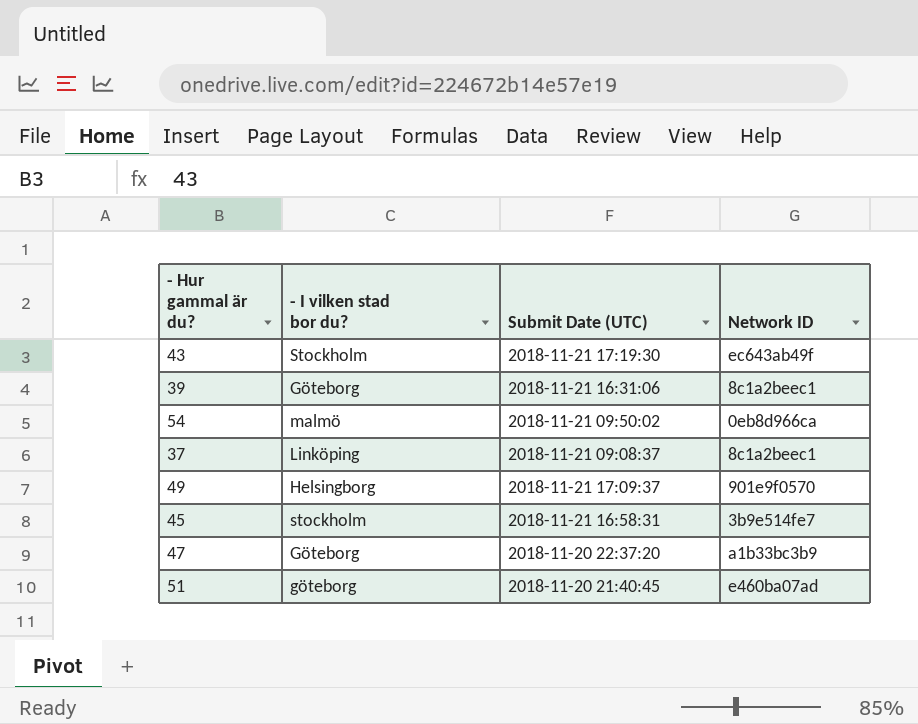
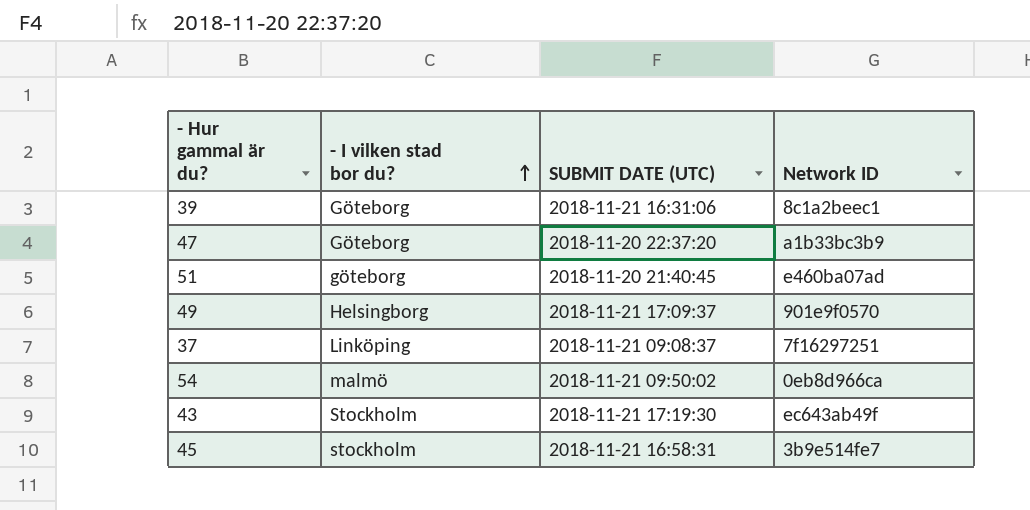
row order: none -> - I vilken stad bor du? ascending
column name: Submit Date (UTC) -> SUBMIT DATE (UTC)
37 | Network ID: 8c1a2beec1 -> 7f16297251

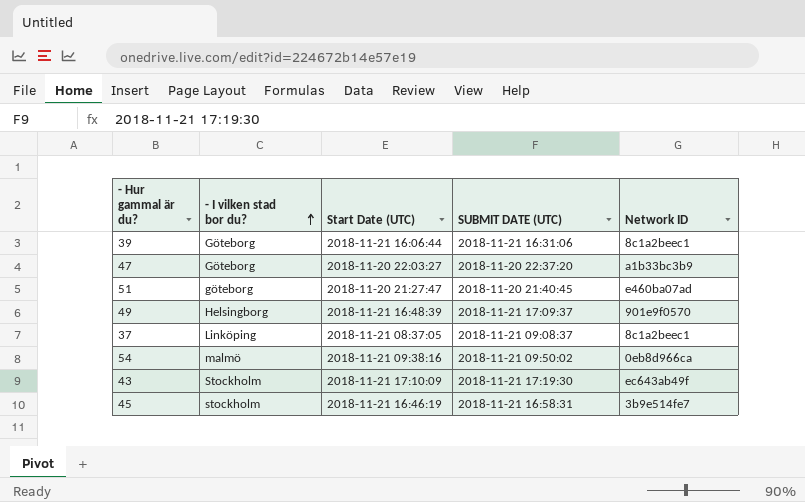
column Start Date (UTC) | position: none -> 3
37 | Network ID: 7f16297251 -> 8c1a2beec1

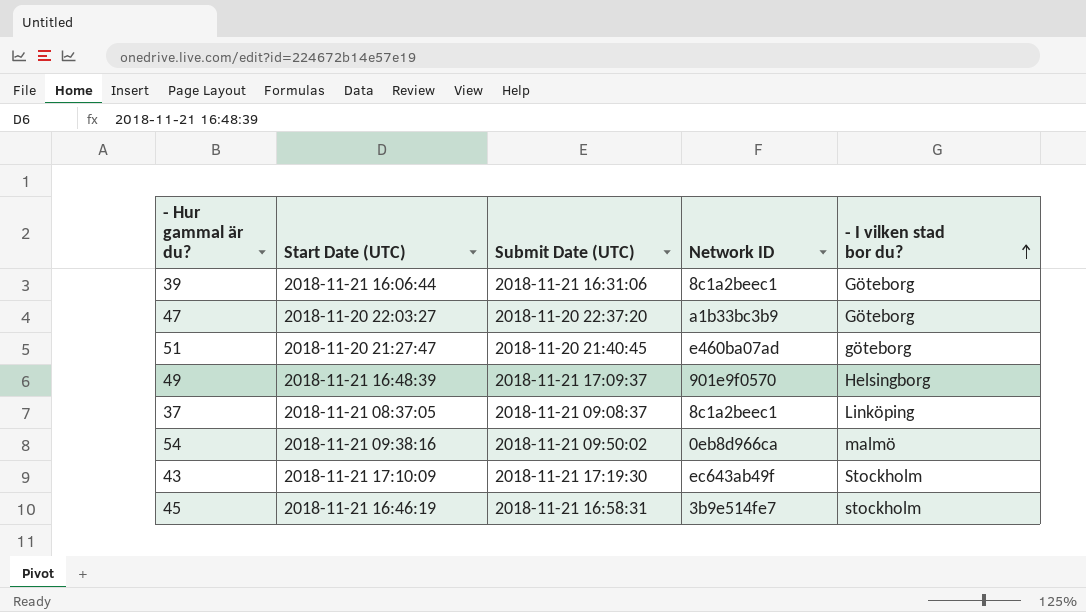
column name: SUBMIT DATE (UTC) -> Submit Date (UTC)
column - I vilken stad bor du? | position: 2 -> 5

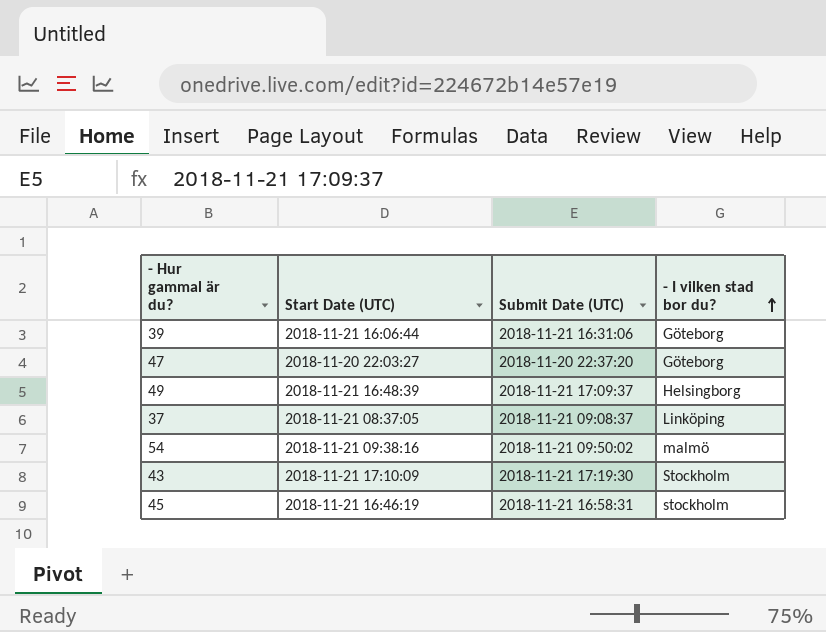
column Network ID | position: 4 -> none
row 51: 2018-11-20 21:27:47 | 2018-11-20 21:40:45 | e460ba07ad | göteborg -> none

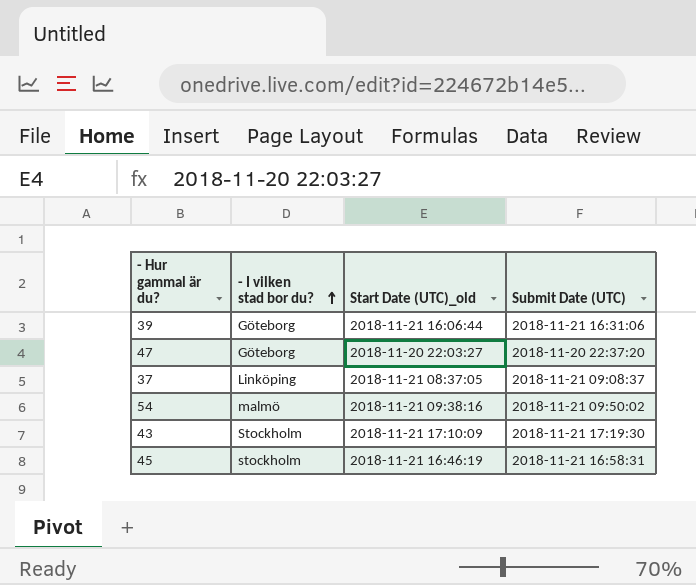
column - I vilken stad bor du? | position: 4 -> 2
column name: Start Date (UTC) -> Start Date (UTC)_old
row 49: 2018-11-21 16:48:39 | 2018-11-21 17:09:37 | Helsingborg -> none

